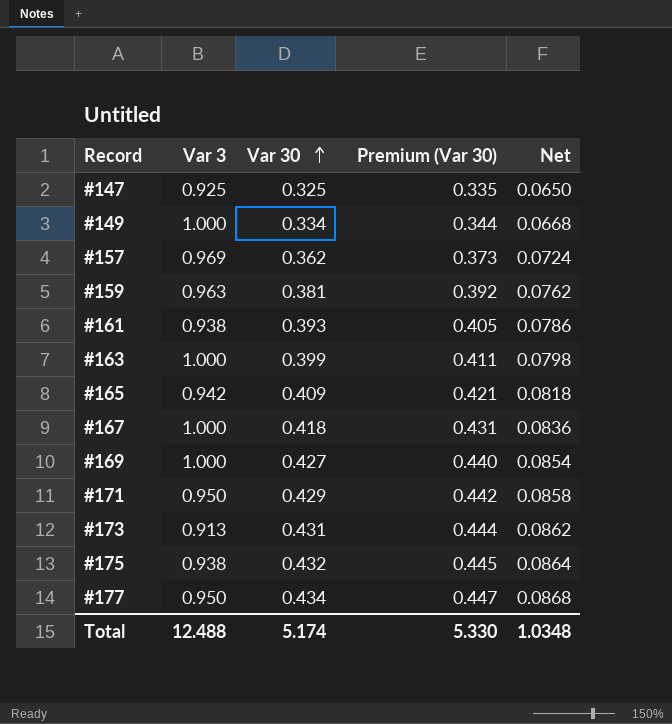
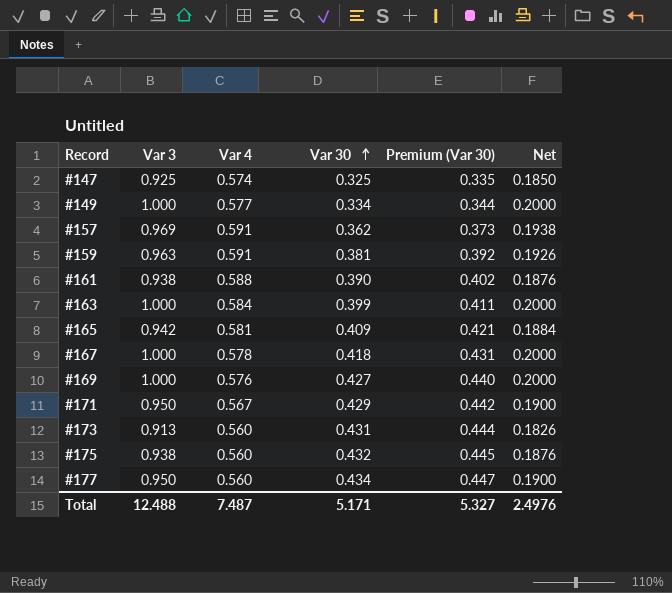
column Var 4 | position: none -> 3
column Net | formula: [Var 30] * 0.2 -> [Var 3] * 0.2
#161 | Var 30: 0.393 -> 0.390
#161 | Premium (Var 30): 0.405 -> 0.402
Total | Var 30: 5.174 -> 5.171
Total | Premium (Var 30): 5.330 -> 5.327
Total | Net: 1.0348 -> 2.4976

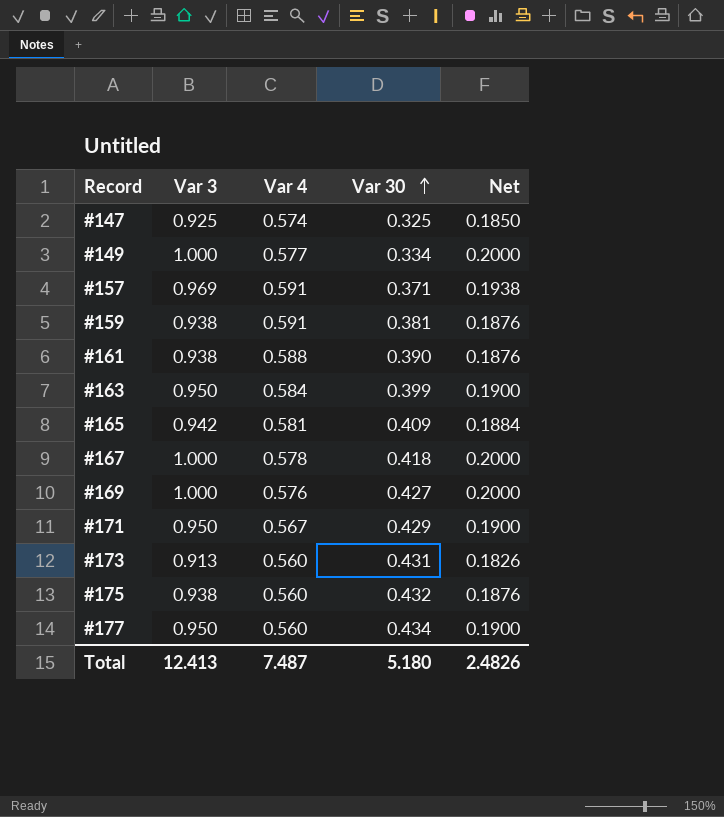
column Premium (Var 30) | formula: [Var 30] * 1.03 -> none
#157 | Var 30: 0.362 -> 0.371
#159 | Var 3: 0.963 -> 0.938
#159 | Net: 0.1926 -> 0.1876
#163 | Var 3: 1.000 -> 0.950
#163 | Net: 0.2000 -> 0.1900
Total | Var 3: 12.488 -> 12.413
Total | Var 30: 5.171 -> 5.180
Total | Net: 2.4976 -> 2.4826

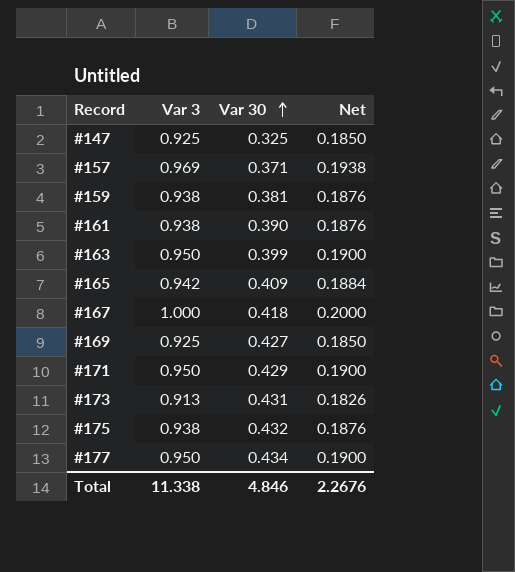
column Var 4 | position: 3 -> none
row #149: 1.000 | 0.577 | 0.334 | 0.2000 -> none
#169 | Var 3: 1.000 -> 0.925
#169 | Net: 0.2000 -> 0.1850
Total | Var 3: 12.413 -> 11.338
Total | Var 30: 5.180 -> 4.846
Total | Net: 2.4826 -> 2.2676

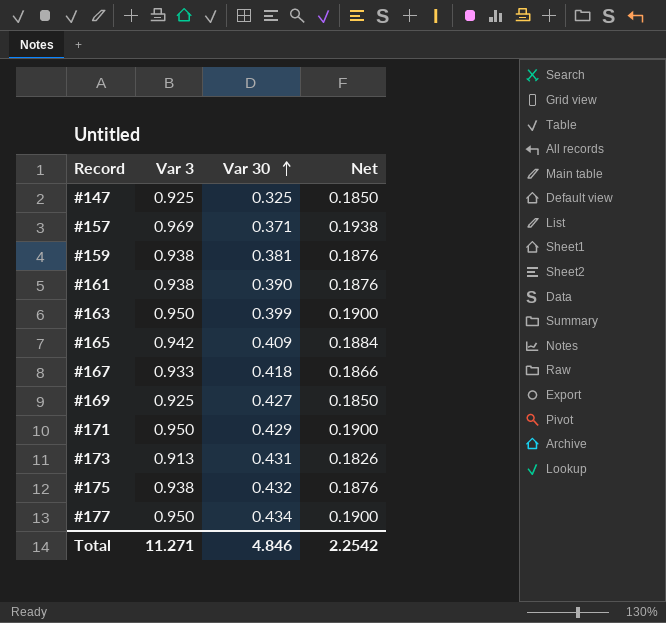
#167 | Var 3: 1.000 -> 0.933
#167 | Net: 0.2000 -> 0.1866
Total | Var 3: 11.338 -> 11.271
Total | Net: 2.2676 -> 2.2542

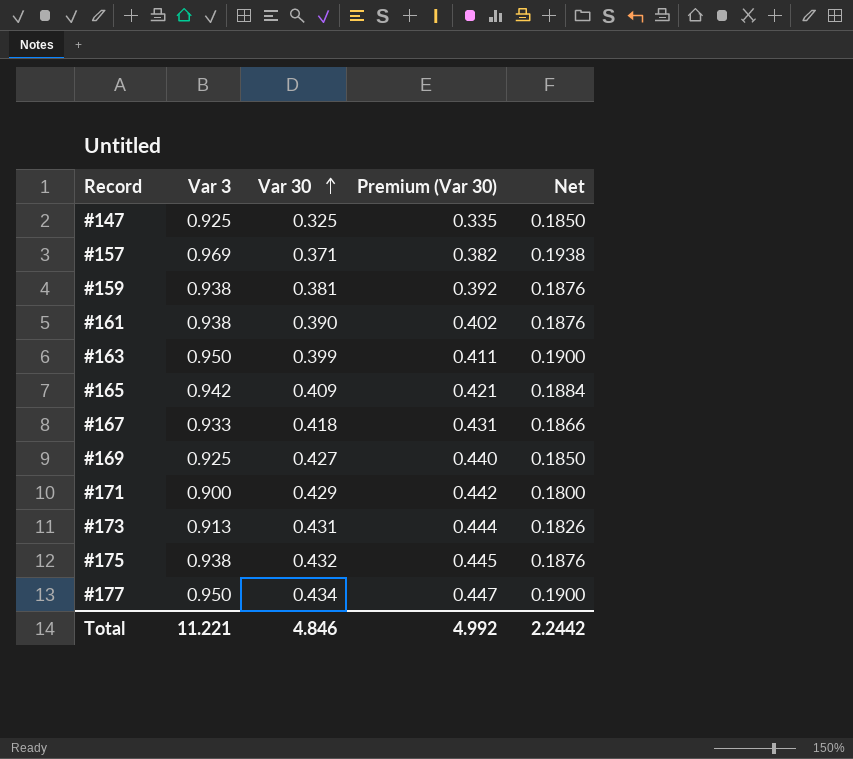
column Premium (Var 30) | formula: none -> [Var 30] * 1.03
#171 | Var 3: 0.950 -> 0.900
#171 | Net: 0.1900 -> 0.1800
Total | Var 3: 11.271 -> 11.221
Total | Net: 2.2542 -> 2.2442

